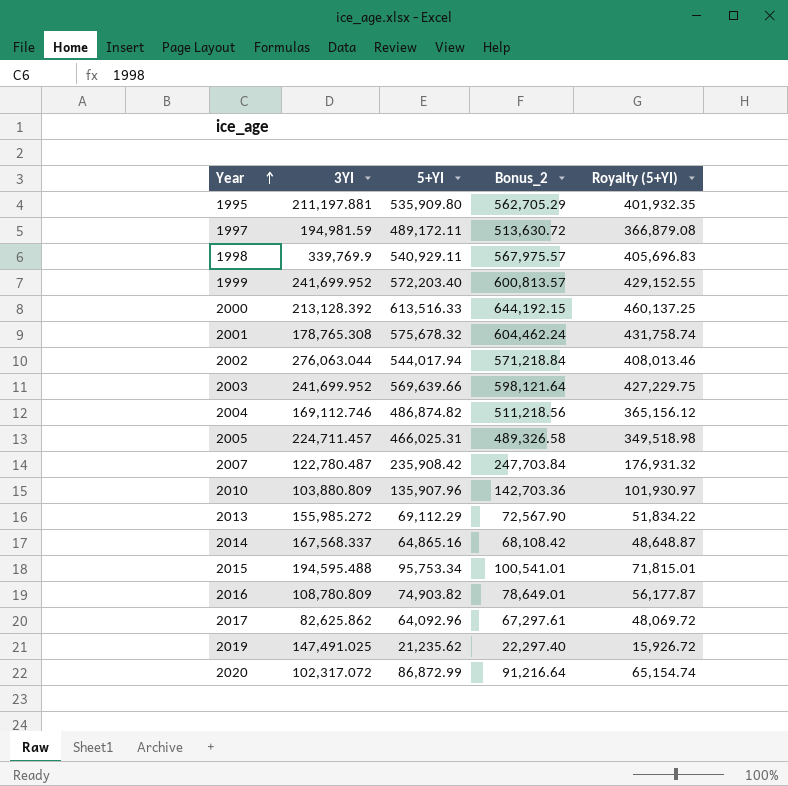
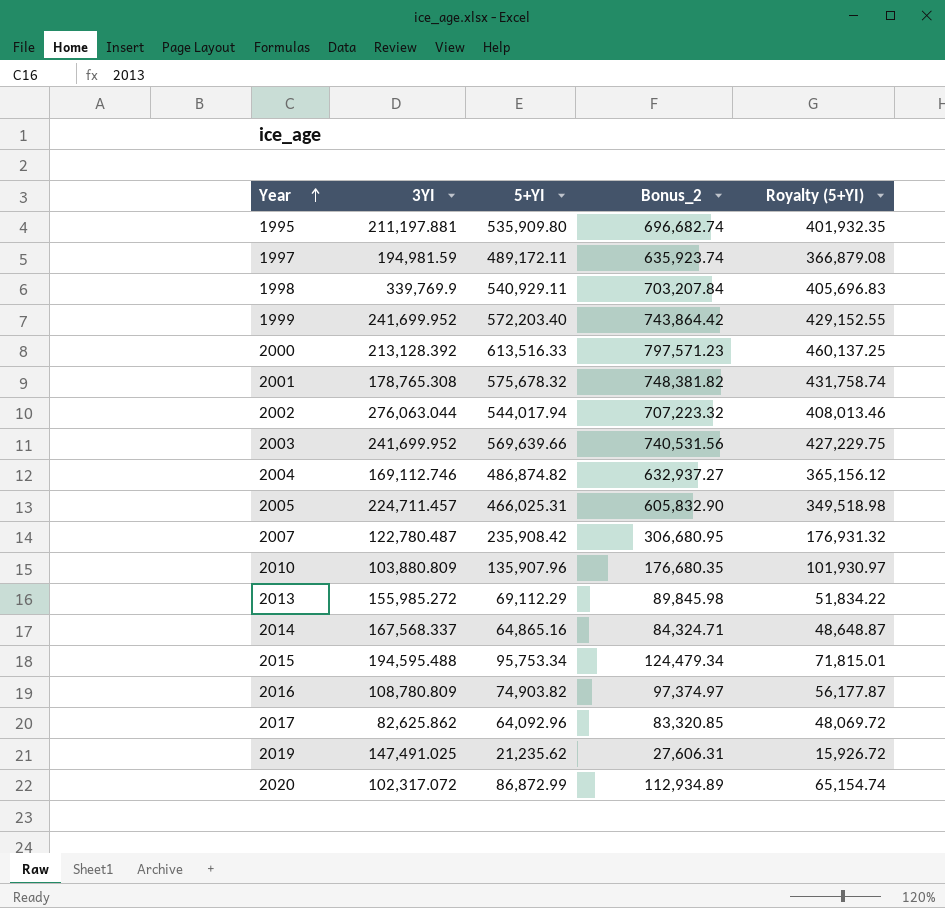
column Bonus_2 | formula: [5+YI] * 1.05 -> [5+YI] * 1.3

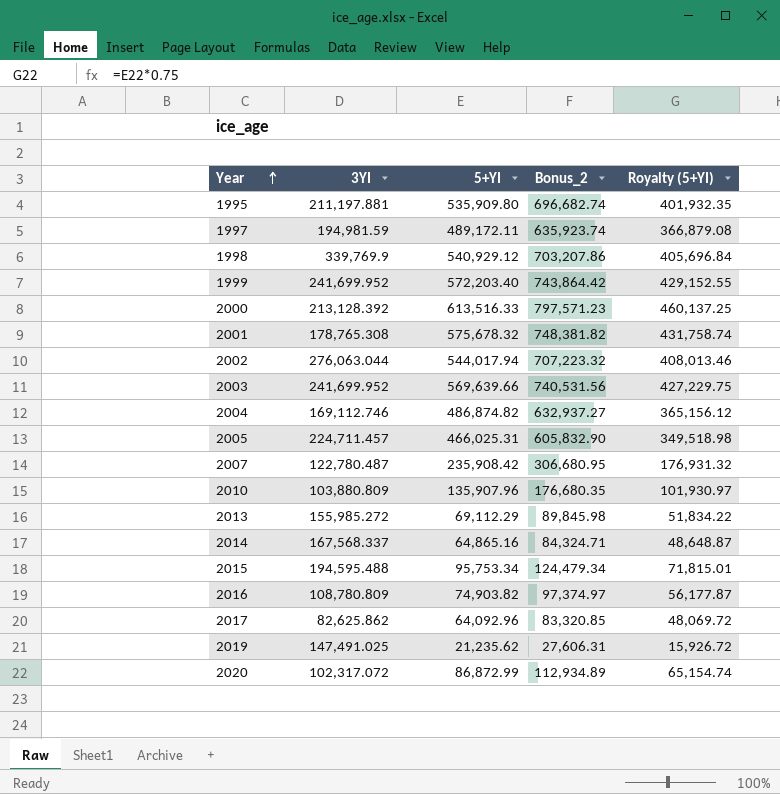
1998 | 5+YI: 540,929.11 -> 540,929.12
1998 | Bonus_2: 703,207.84 -> 703,207.86
1998 | Royalty (5+YI): 405,696.83 -> 405,696.84

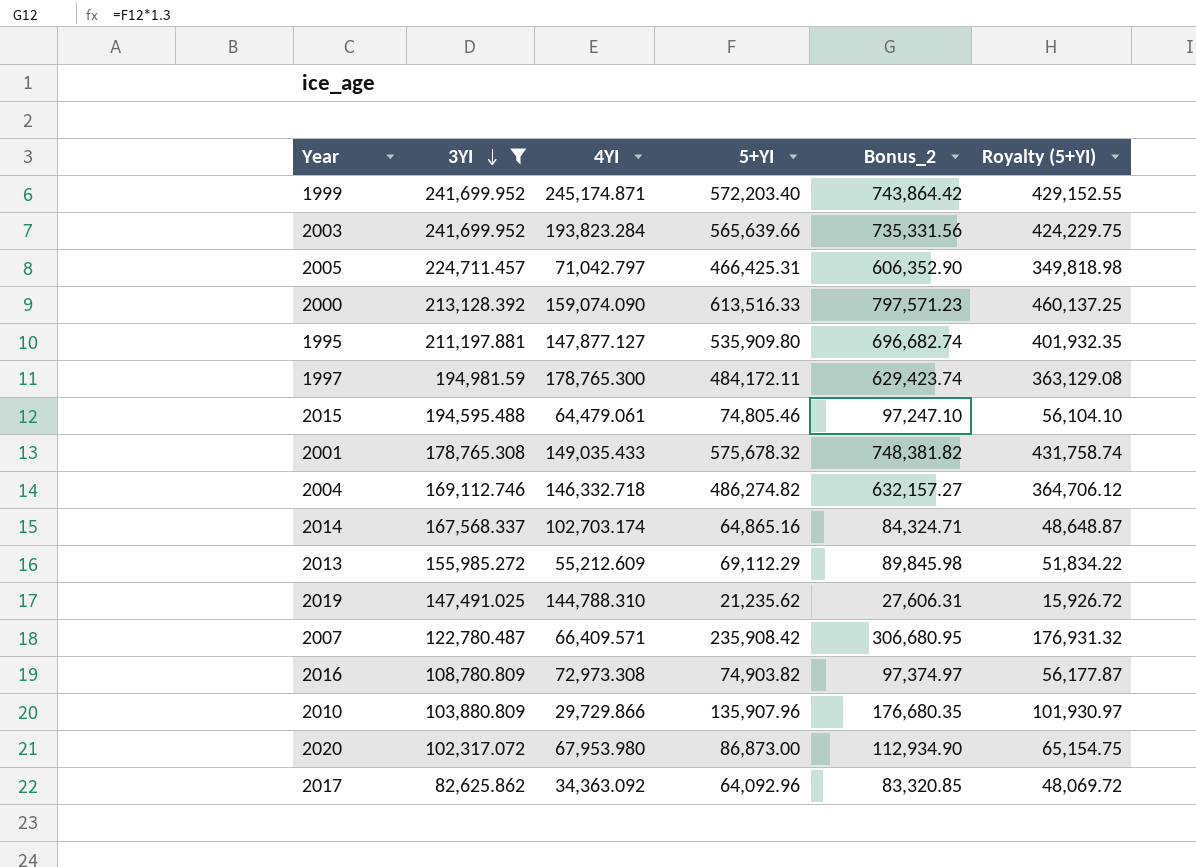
filter: none -> 3YI <= 241,699.952
row order: Year ascending -> 3YI descending
column 4YI | position: none -> 3
2003 | 5+YI: 569,639.66 -> 565,639.66
2003 | Bonus_2: 740,531.56 -> 735,331.56
2003 | Royalty (5+YI): 427,229.75 -> 424,229.75
2005 | 5+YI: 466,025.31 -> 466,425.31
2005 | Bonus_2: 605,832.90 -> 606,352.90
2005 | Royalty (5+YI): 349,518.98 -> 349,818.98
1997 | 5+YI: 489,172.11 -> 484,172.11
1997 | Bonus_2: 635,923.74 -> 629,423.74
1997 | Royalty (5+YI): 366,879.08 -> 363,129.08
2015 | 5+YI: 95,753.34 -> 74,805.46
2015 | Bonus_2: 124,479.34 -> 97,247.10
2015 | Royalty (5+YI): 71,815.01 -> 56,104.10
2004 | 5+YI: 486,874.82 -> 486,274.82
2004 | Bonus_2: 632,937.27 -> 632,157.27
2004 | Royalty (5+YI): 365,156.12 -> 364,706.12
2020 | 5+YI: 86,872.99 -> 86,873.00
2020 | Bonus_2: 112,934.89 -> 112,934.90
2020 | Royalty (5+YI): 65,154.74 -> 65,154.75

